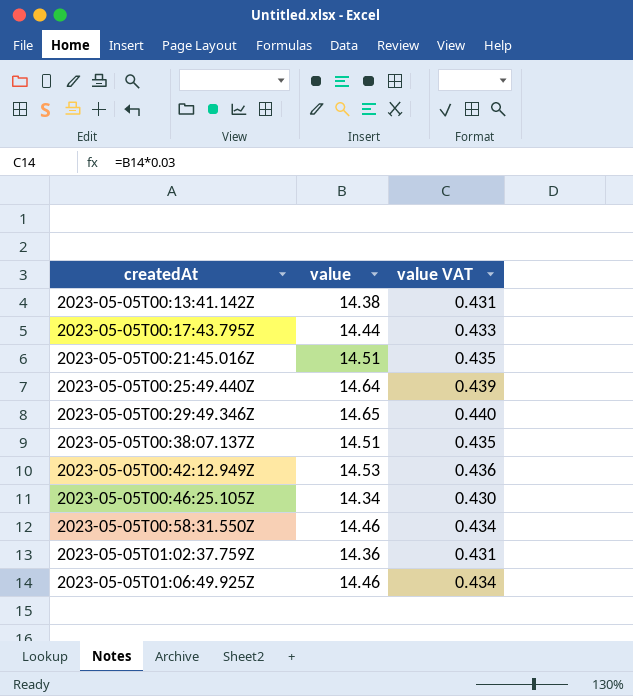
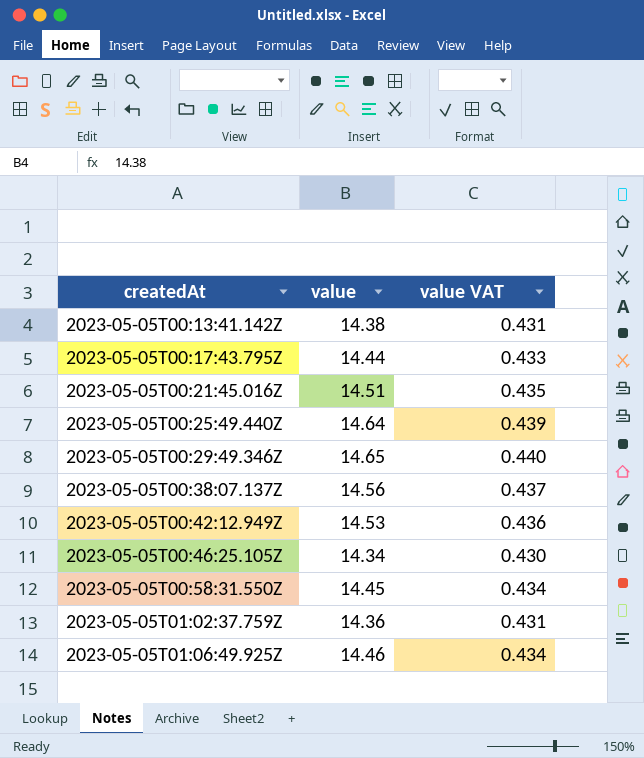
2023-05-05T00:38:07.137Z | value: 14.51 -> 14.56
2023-05-05T00:38:07.137Z | value VAT: 0.435 -> 0.437
2023-05-05T00:58:31.550Z | value: 14.46 -> 14.45

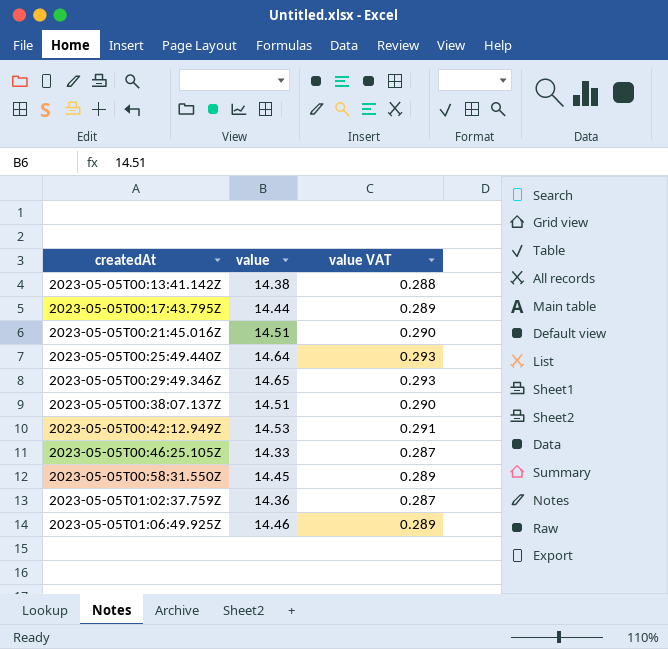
column value VAT | formula: [value] * 0.03 -> [value] * 0.02
2023-05-05T00:38:07.137Z | value: 14.56 -> 14.51
2023-05-05T00:46:25.105Z | value: 14.34 -> 14.33

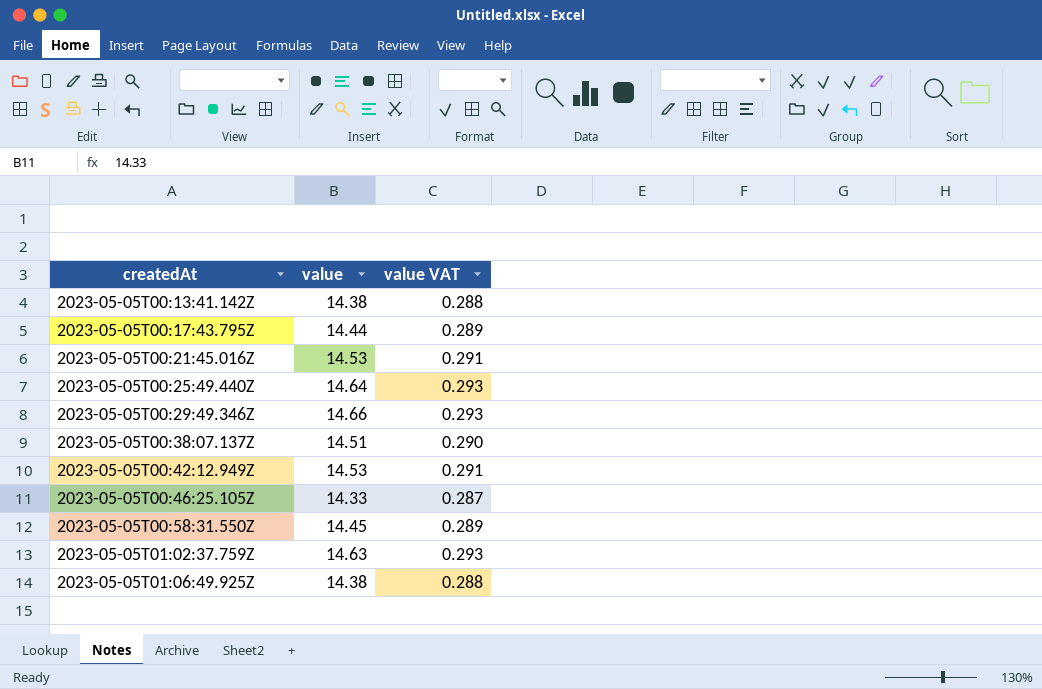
2023-05-05T00:21:45.016Z | value: 14.51 -> 14.53
2023-05-05T00:21:45.016Z | value VAT: 0.290 -> 0.291
2023-05-05T00:29:49.346Z | value: 14.65 -> 14.66
2023-05-05T01:02:37.759Z | value: 14.36 -> 14.63
2023-05-05T01:02:37.759Z | value VAT: 0.287 -> 0.293
2023-05-05T01:06:49.925Z | value: 14.46 -> 14.38
2023-05-05T01:06:49.925Z | value VAT: 0.289 -> 0.288

